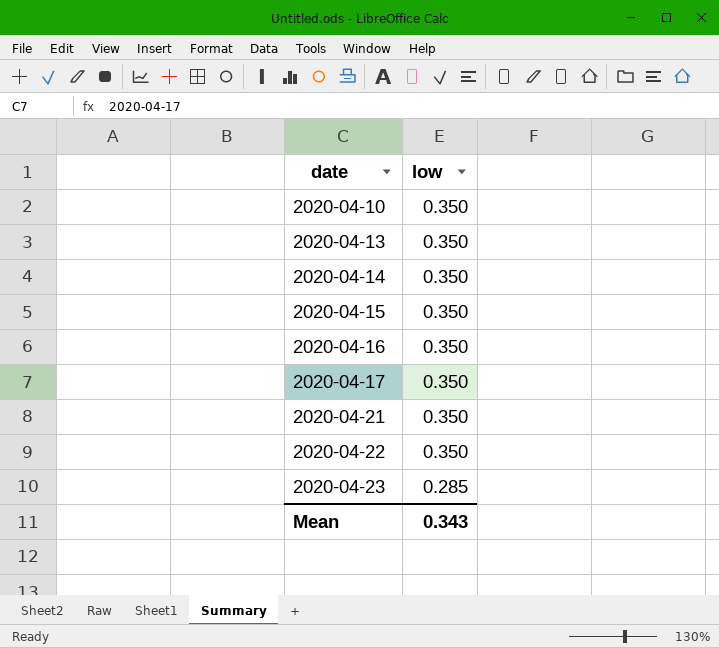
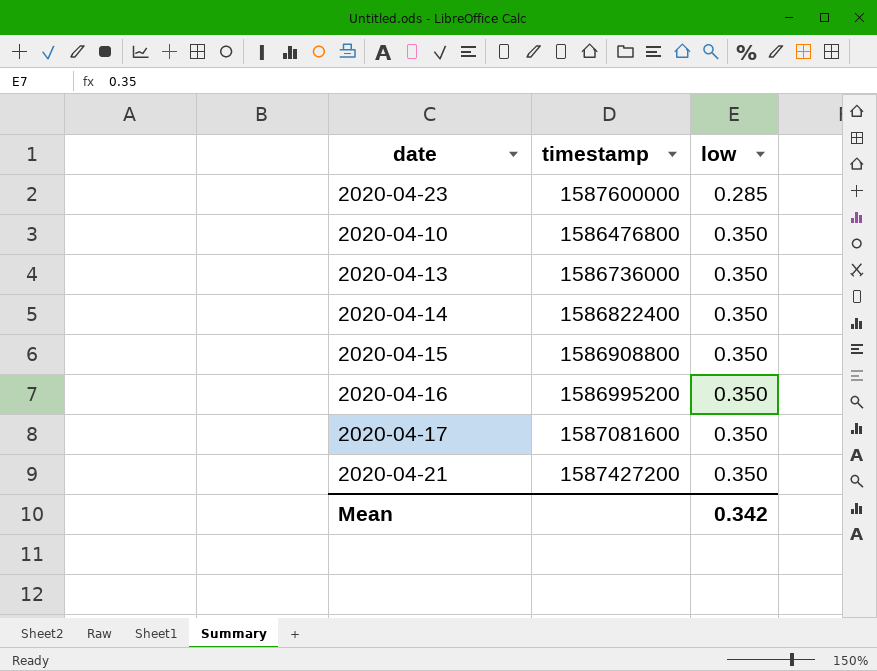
row order: date ascending -> low ascending
column timestamp | position: none -> 2
row 2020-04-22: 0.350 -> none
Mean | low: 0.343 -> 0.342

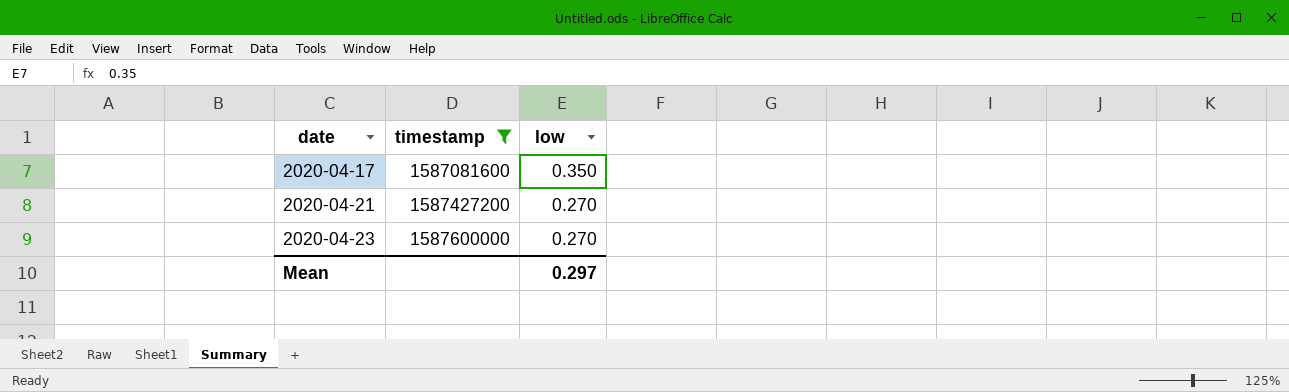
filter: none -> timestamp >= 1587081600
row order: low ascending -> date ascending
2020-04-21 | low: 0.350 -> 0.270
2020-04-23 | low: 0.285 -> 0.270
Mean | low: 0.342 -> 0.297

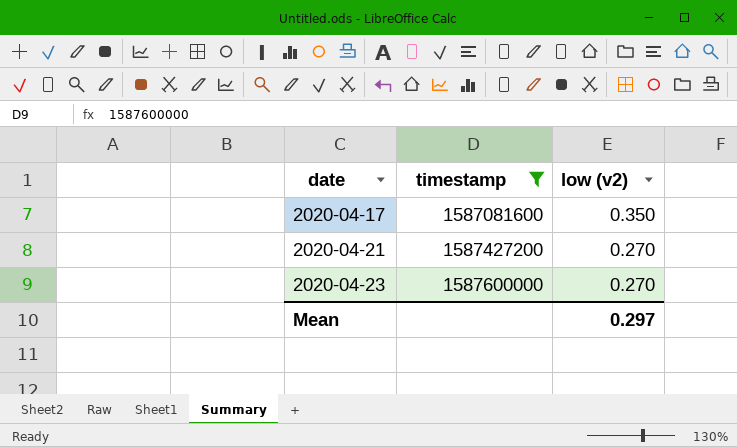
column name: low -> low (v2)

